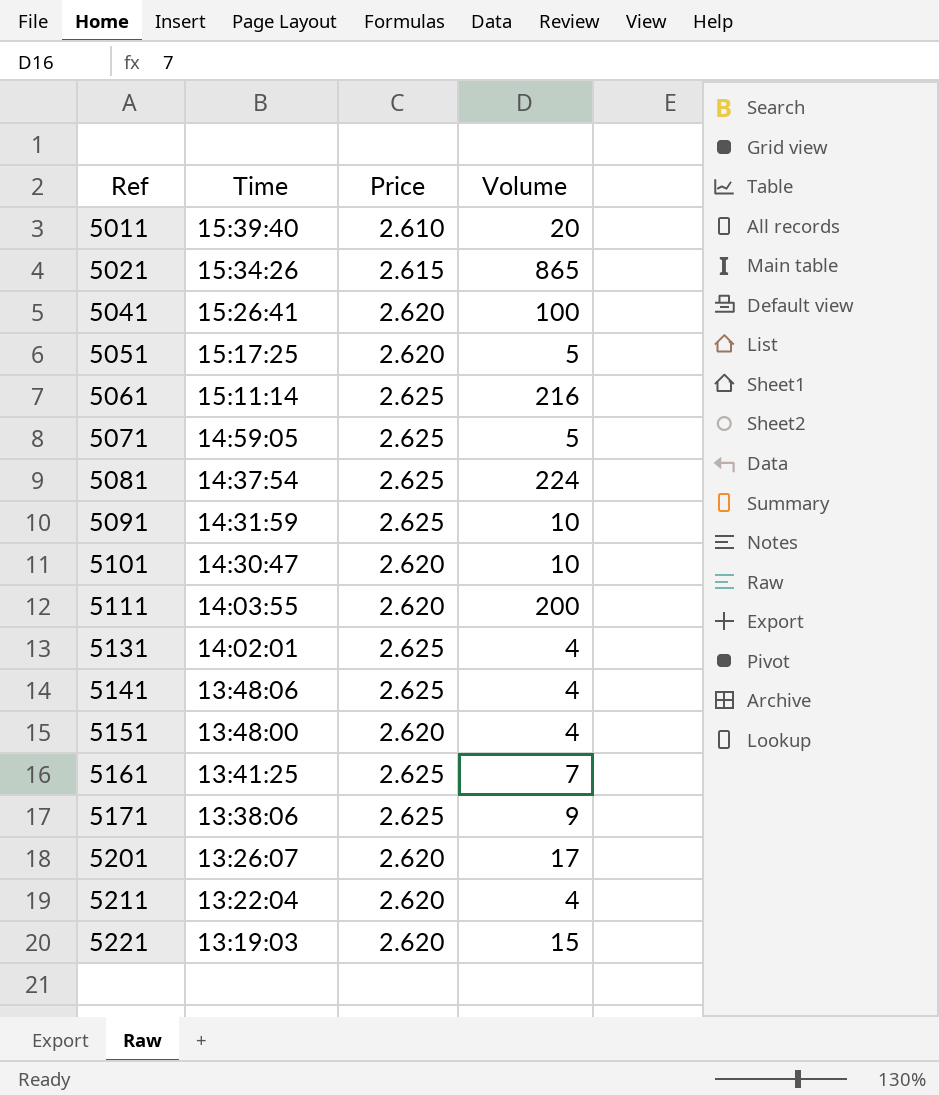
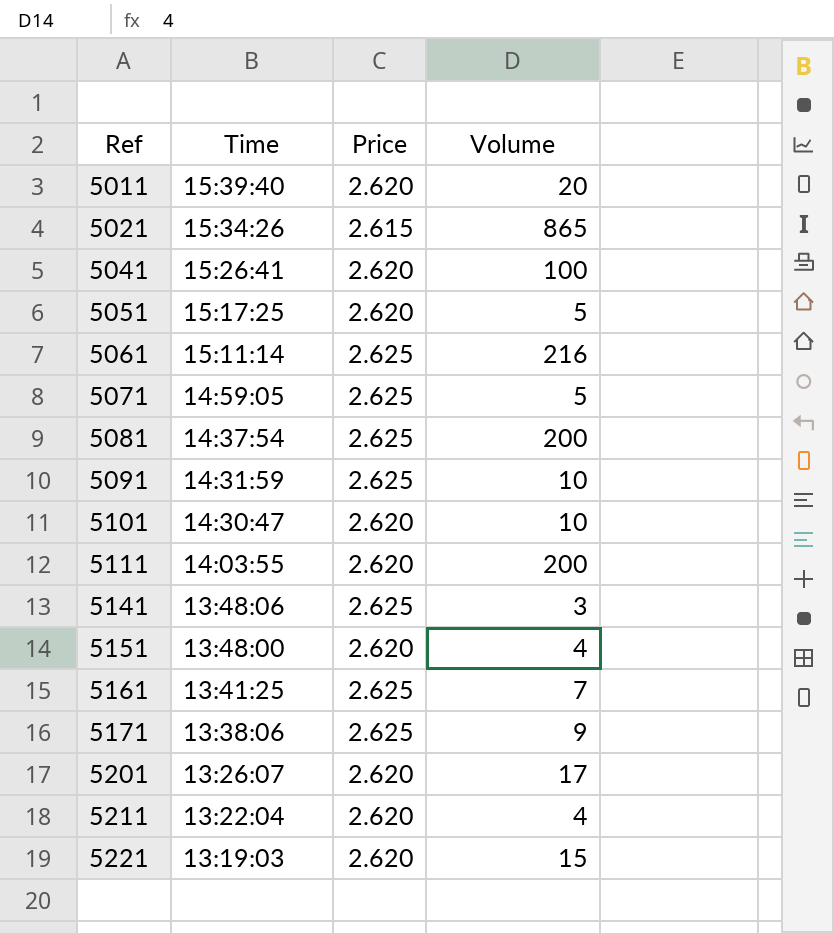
row 5131: 14:02:01 | 2.625 | 4 -> none
5011 | Price: 2.610 -> 2.620
5081 | Volume: 224 -> 200
5141 | Volume: 4 -> 3

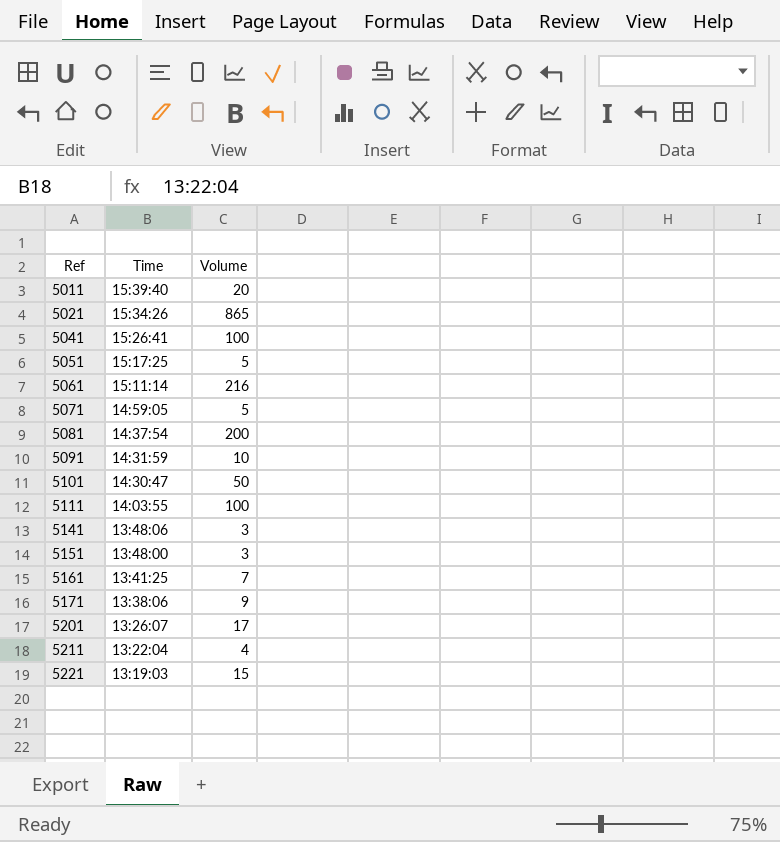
column Price | position: 3 -> none
5101 | Volume: 10 -> 50
5111 | Volume: 200 -> 100
5151 | Volume: 4 -> 3

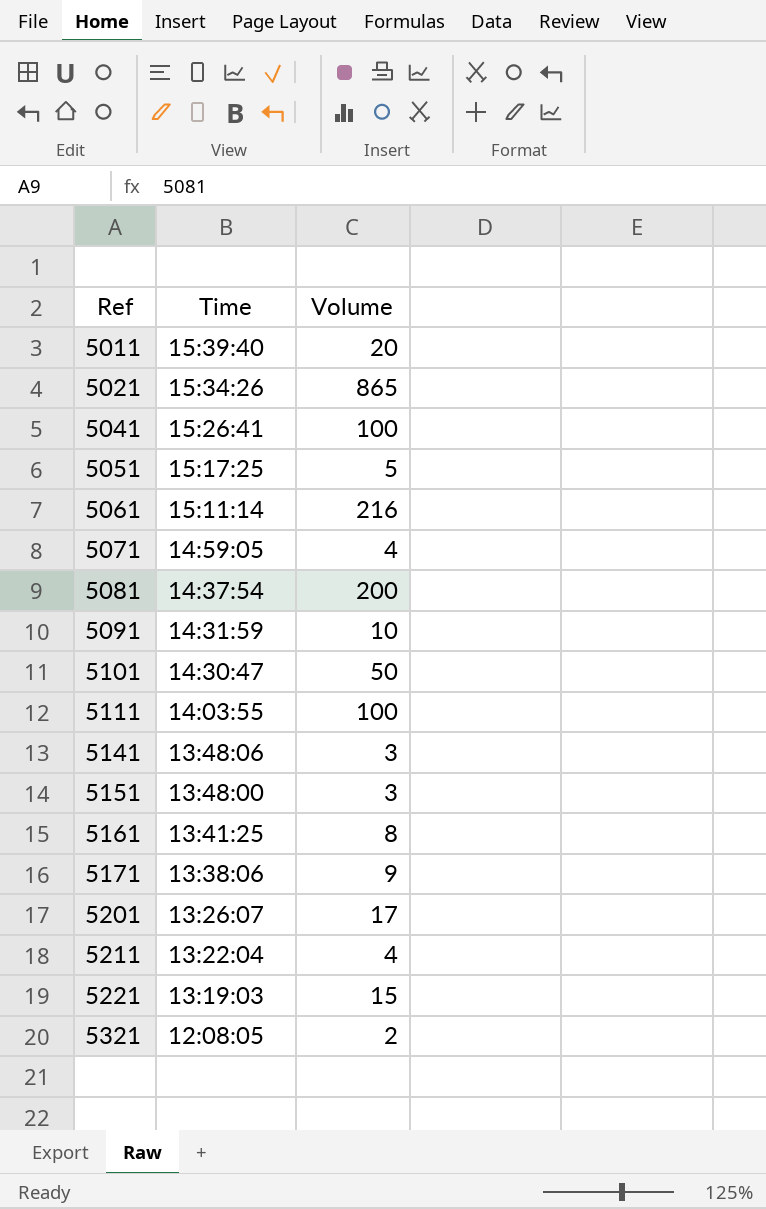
5071 | Volume: 5 -> 4
5161 | Volume: 7 -> 8
row 5321: none -> 12:08:05 | 2

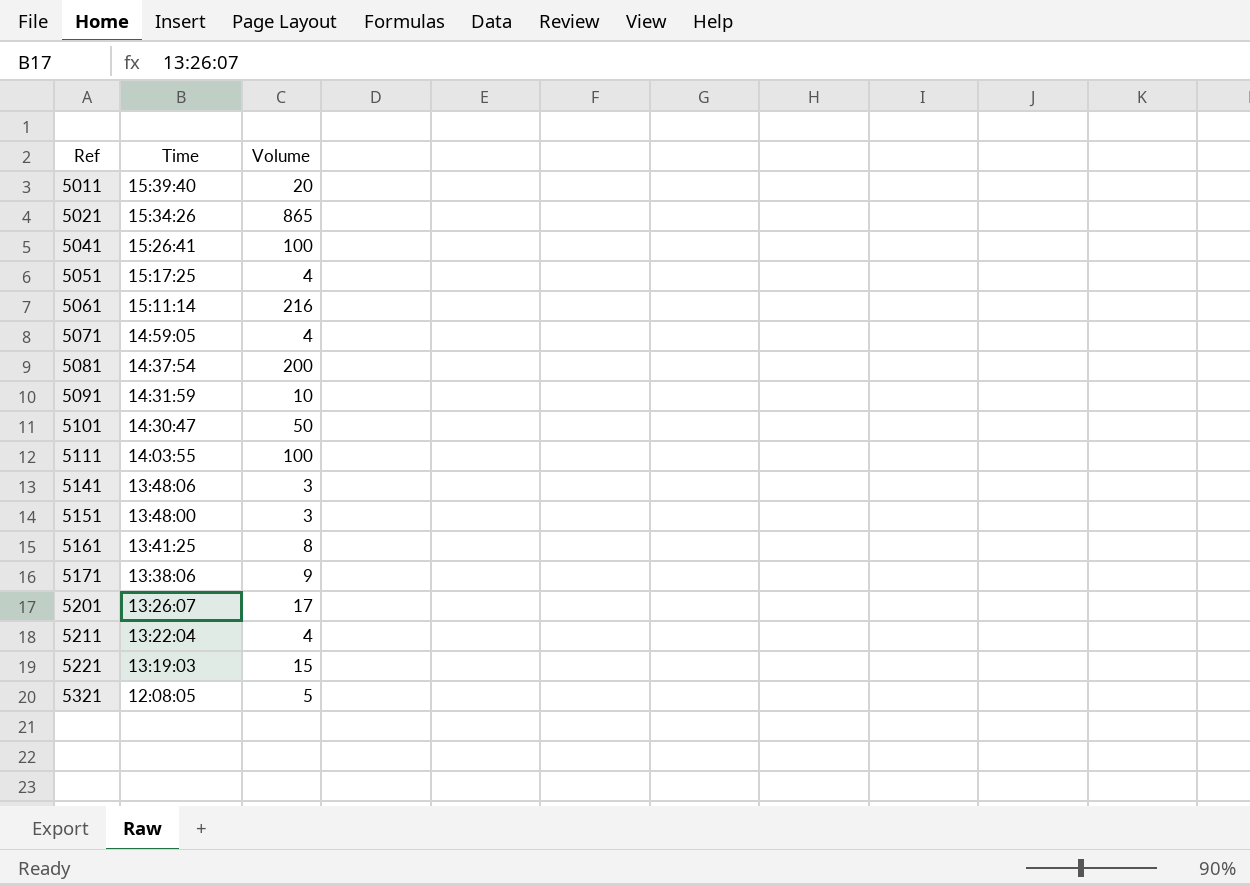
5051 | Volume: 5 -> 4
5321 | Volume: 2 -> 5

